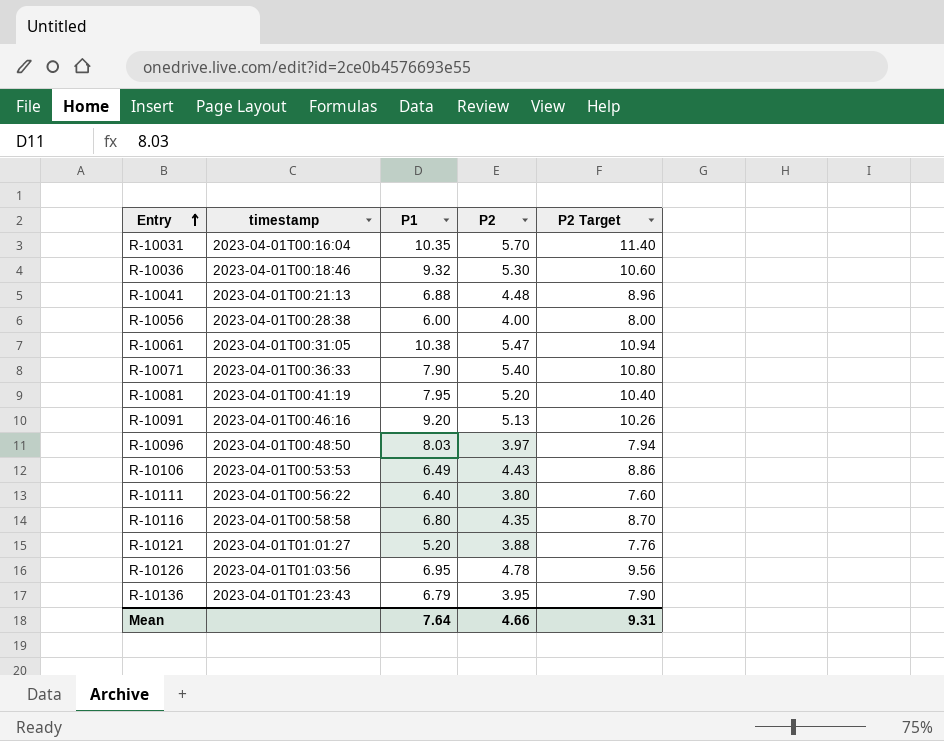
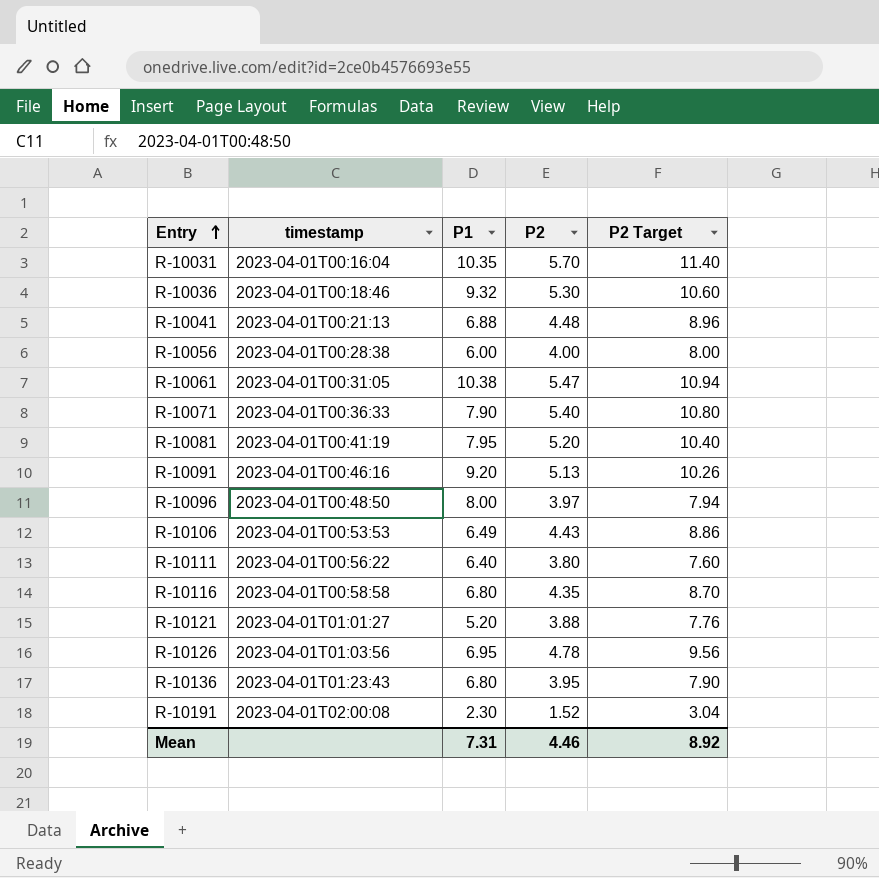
R-10096 | P1: 8.03 -> 8.00
R-10136 | P1: 6.79 -> 6.80
row R-10191: none -> 2023-04-01T02:00:08 | 2.30 | 1.52 | 3.04
Mean | P1: 7.64 -> 7.31
Mean | P2: 4.66 -> 4.46
Mean | P2 Target: 9.31 -> 8.92

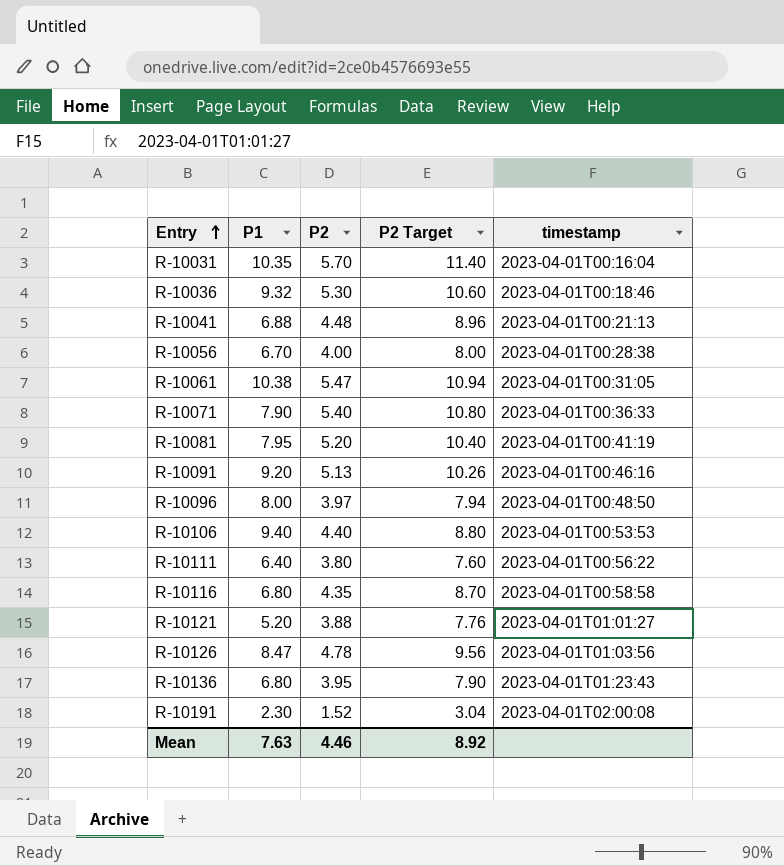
column timestamp | position: 2 -> 5
R-10056 | P1: 6.00 -> 6.70
R-10106 | P1: 6.49 -> 9.40
R-10106 | P2: 4.43 -> 4.40
R-10106 | P2 Target: 8.86 -> 8.80
R-10126 | P1: 6.95 -> 8.47
Mean | P1: 7.31 -> 7.63

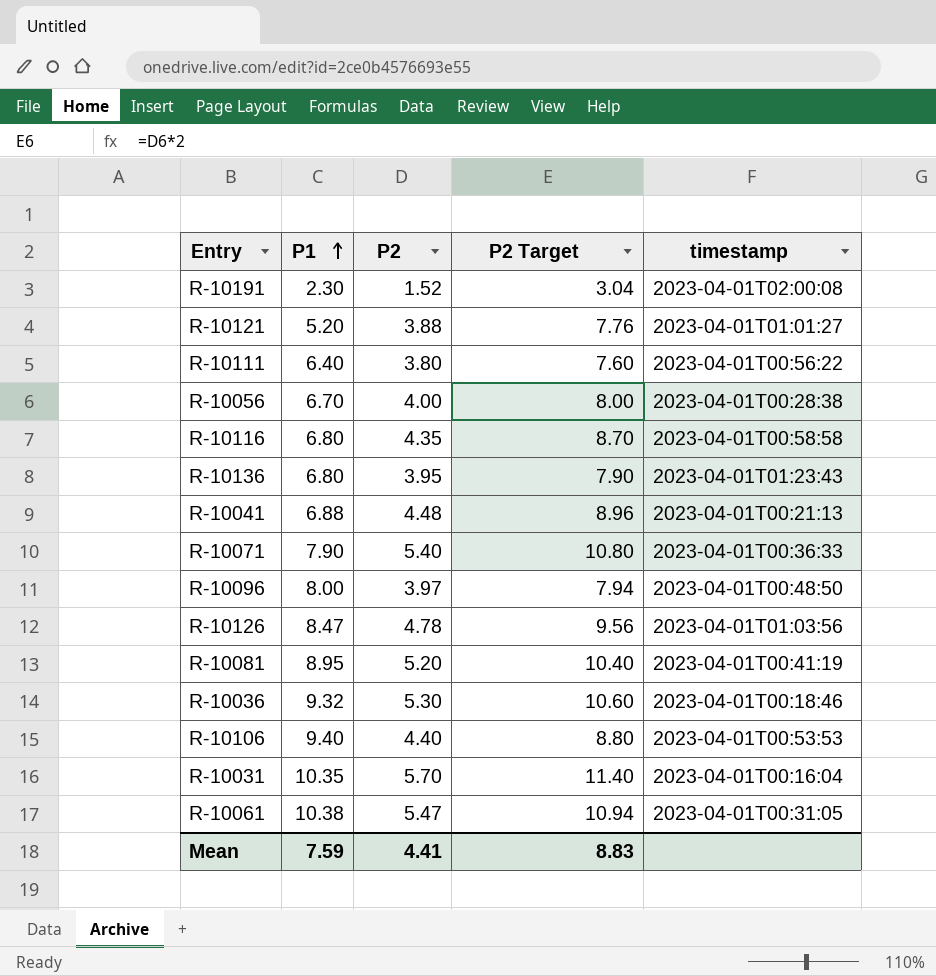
row order: Entry ascending -> P1 ascending
row R-10091: 9.20 | 5.13 | 10.26 | 2023-04-01T00:46:16 -> none
R-10081 | P1: 7.95 -> 8.95
Mean | P1: 7.63 -> 7.59
Mean | P2: 4.46 -> 4.41
Mean | P2 Target: 8.92 -> 8.83

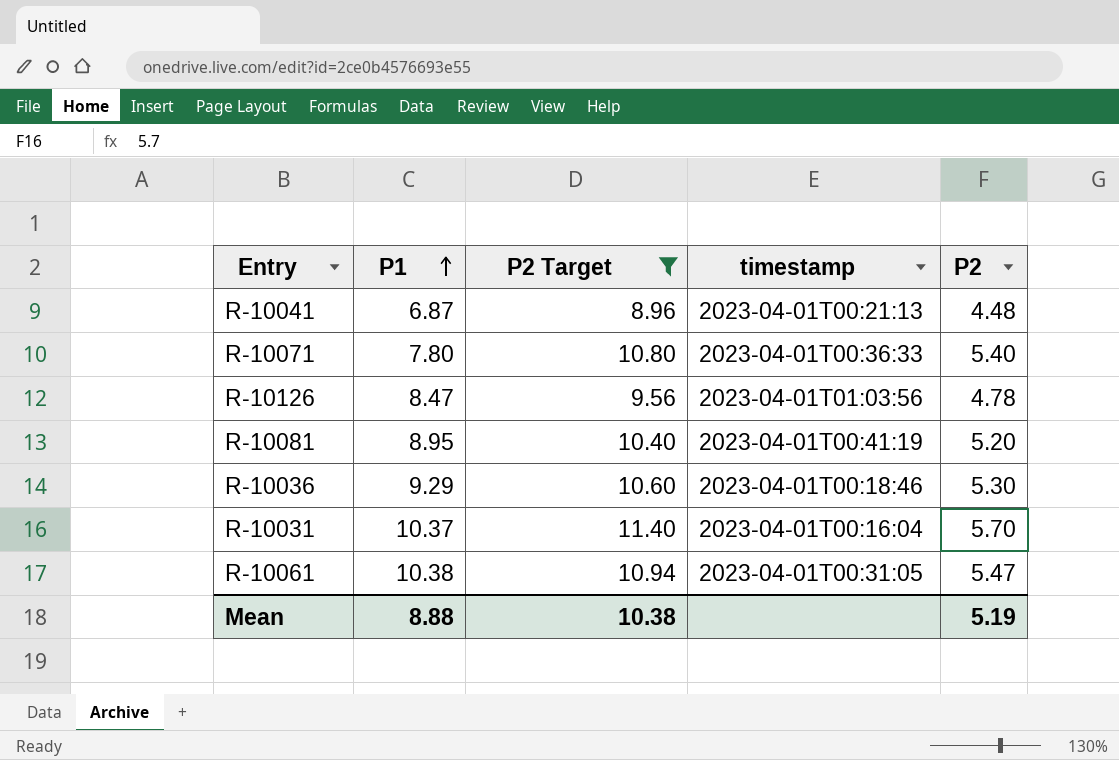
filter: none -> P2 Target >= 8.96
column P2 | position: 3 -> 5
R-10041 | P1: 6.88 -> 6.87
R-10071 | P1: 7.90 -> 7.80
R-10036 | P1: 9.32 -> 9.29
R-10031 | P1: 10.35 -> 10.37
Mean | P1: 7.59 -> 8.88
Mean | P2 Target: 8.83 -> 10.38
Mean | P2: 4.41 -> 5.19

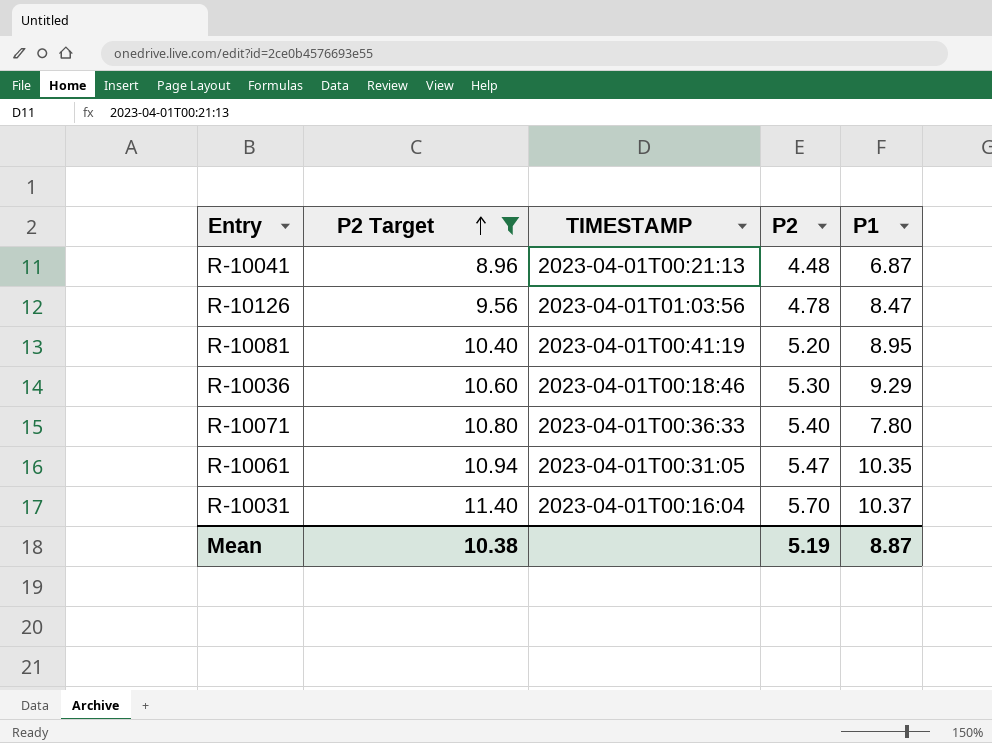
row order: P1 ascending -> P2 Target ascending
column name: timestamp -> TIMESTAMP
column P1 | position: 2 -> 5
R-10061 | P1: 10.38 -> 10.35
Mean | P1: 8.88 -> 8.87

